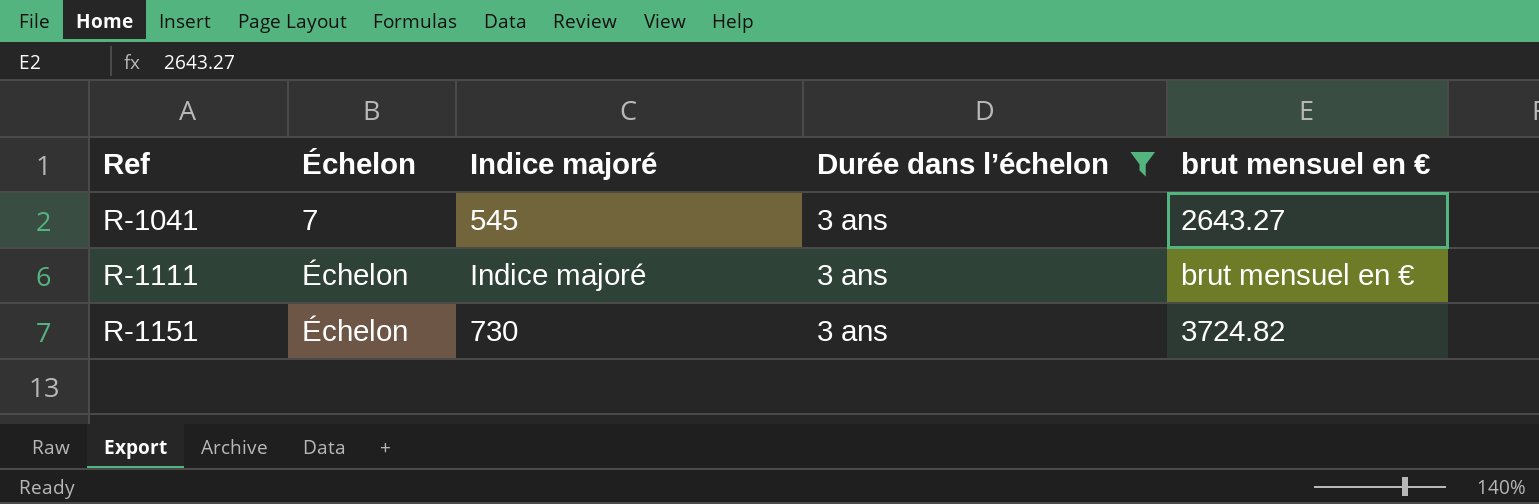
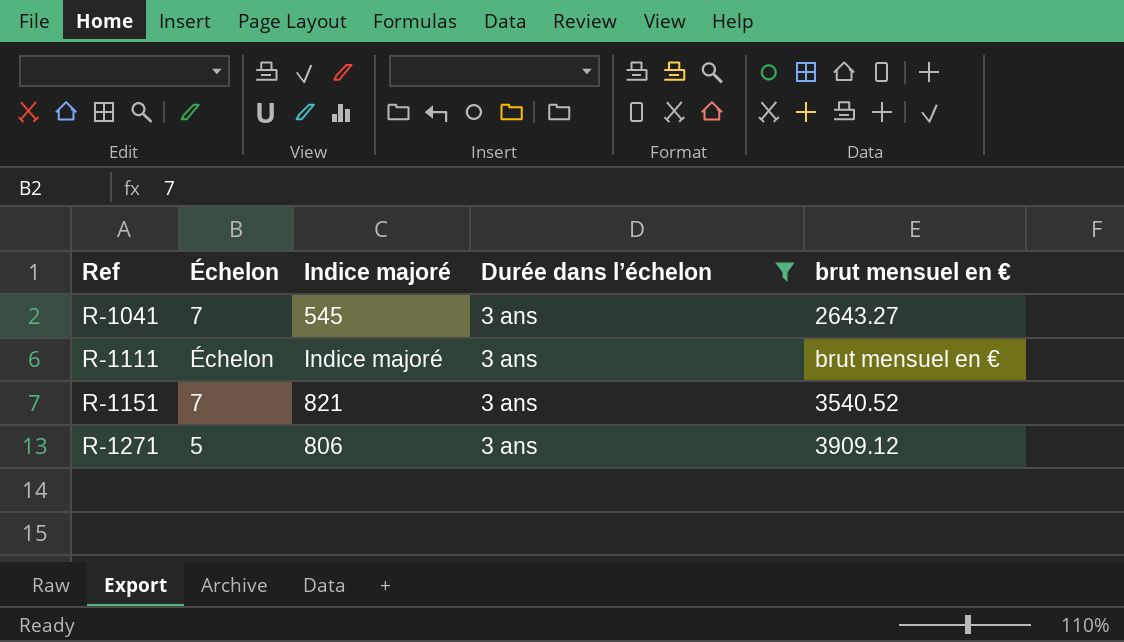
R-1151 | Échelon: Échelon -> 7
R-1151 | Indice majoré: 730 -> 821
R-1151 | brut mensuel en €: 3724.82 -> 3540.52
row R-1271: none -> 5 | 806 | 3 ans | 3909.12

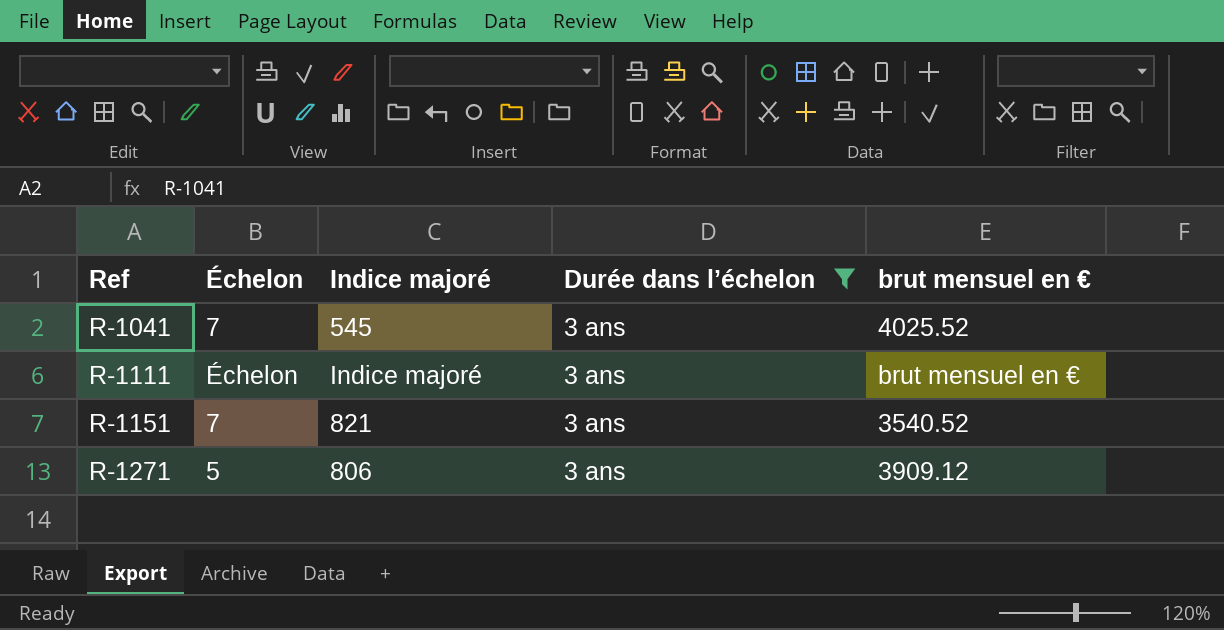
R-1041 | brut mensuel en €: 2643.27 -> 4025.52

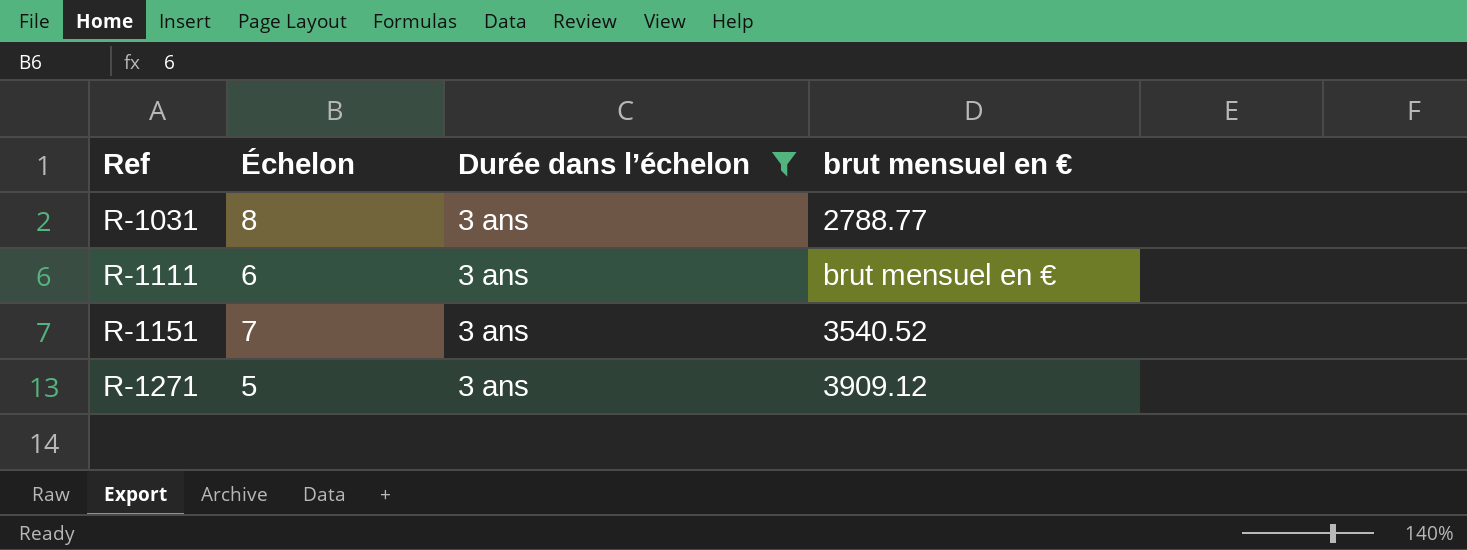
column Indice majoré | position: 3 -> none
row R-1041: 7 | 545 | 3 ans | 4025.52 -> none
row R-1031: none -> 8 | 3 ans | 2788.77
R-1111 | Échelon: Échelon -> 6

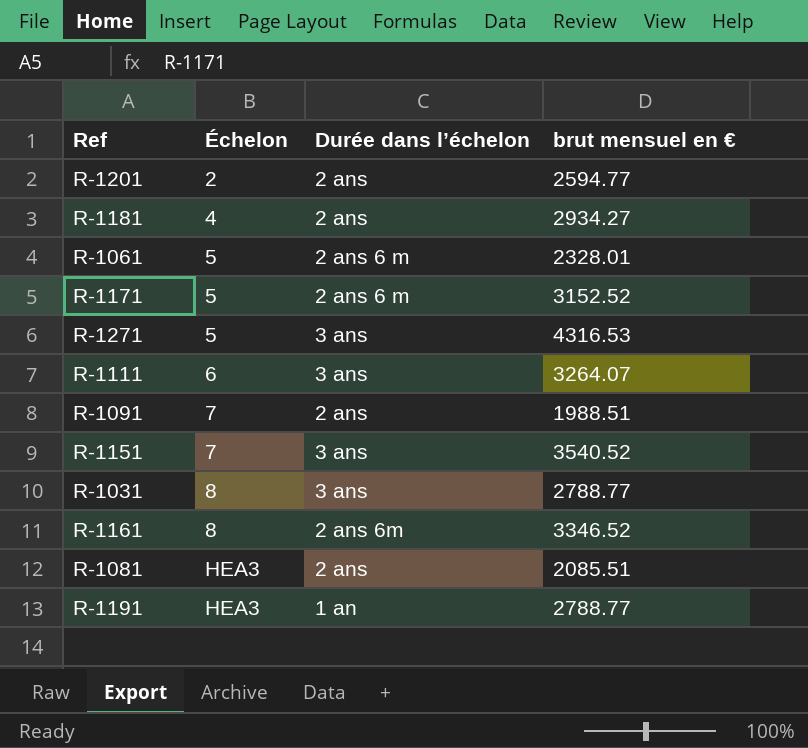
filter: Durée dans l’échelon = 3 ans -> none
row order: Ref ascending -> Échelon ascending
R-1271 | brut mensuel en €: 3909.12 -> 4316.53
R-1111 | brut mensuel en €: brut mensuel en € -> 3264.07

